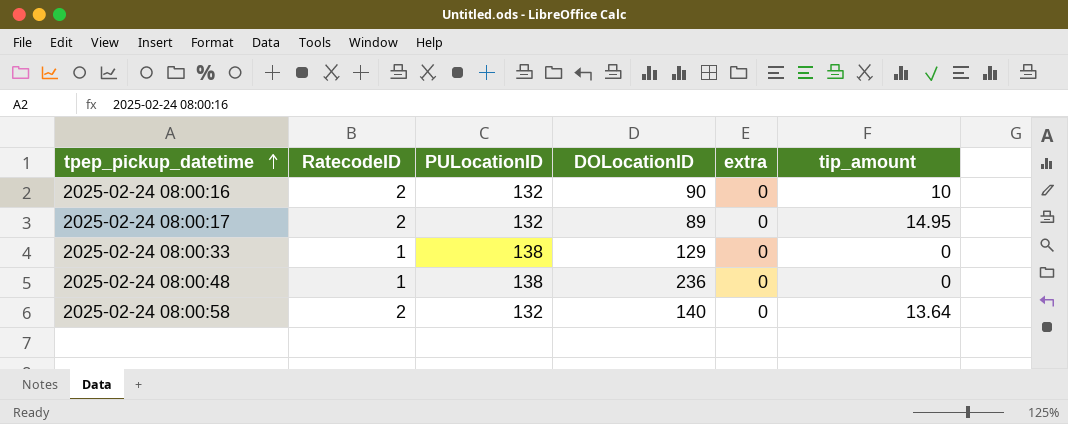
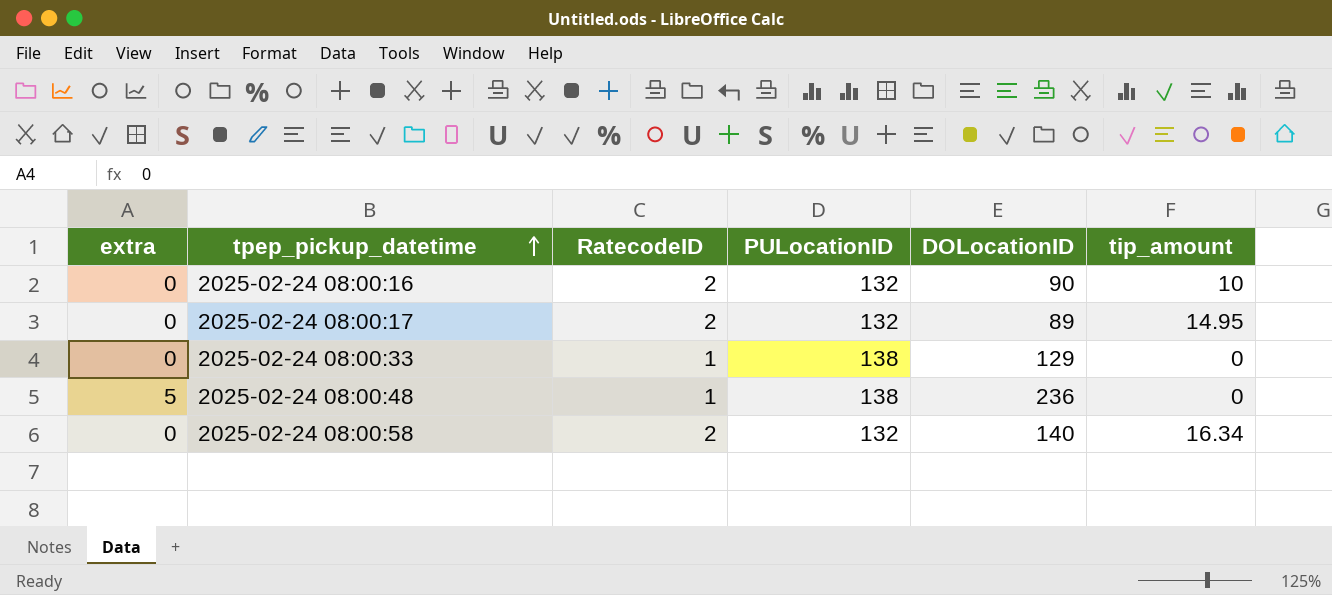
column extra | position: 5 -> 1
2025-02-24 08:00:48 | extra: 0 -> 5
2025-02-24 08:00:58 | tip_amount: 13.64 -> 16.34

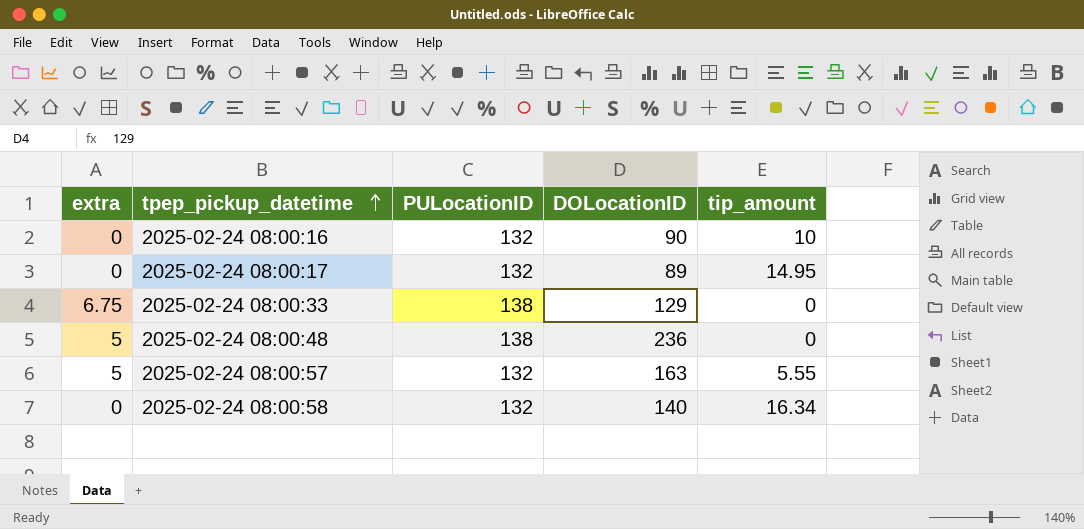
column RatecodeID | position: 3 -> none
2025-02-24 08:00:33 | extra: 0 -> 6.75
row 2025-02-24 08:00:57: none -> 5 | 132 | 163 | 5.55

